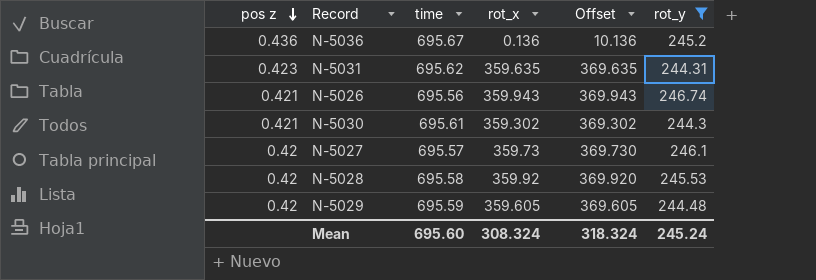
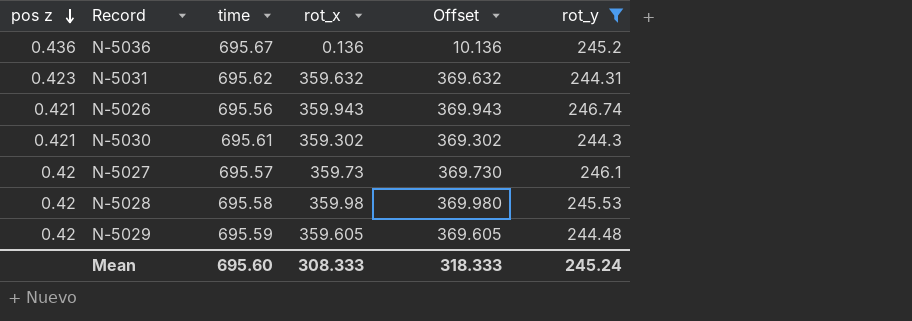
N-5031 | rot_x: 359.635 -> 359.632
N-5031 | Offset: 369.635 -> 369.632
N-5028 | rot_x: 359.92 -> 359.98
N-5028 | Offset: 369.920 -> 369.980
Mean | rot_x: 308.324 -> 308.333
Mean | Offset: 318.324 -> 318.333

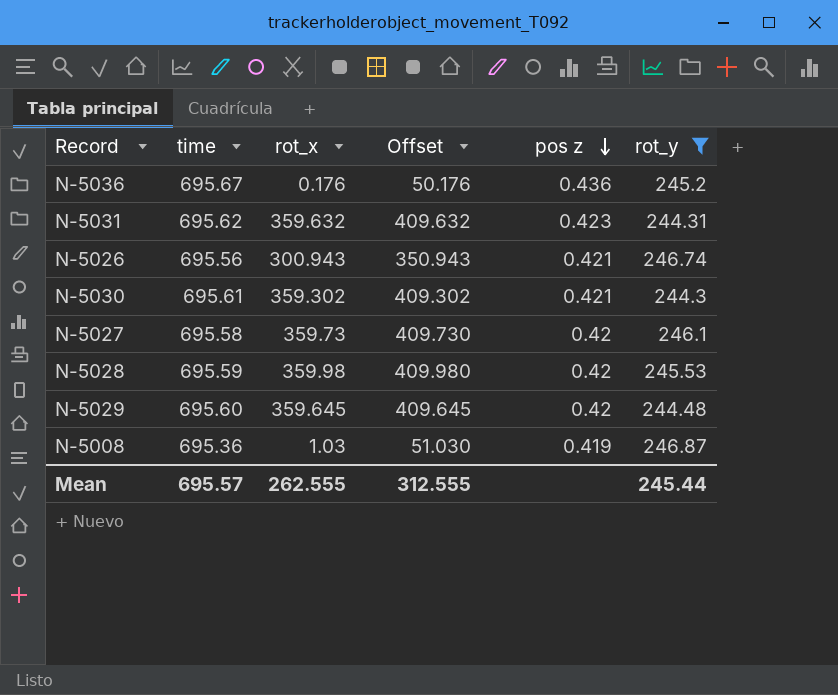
column Offset | formula: [rot_x] + 10 -> [rot_x] + 50
column pos z | position: 1 -> 5
N-5036 | rot_x: 0.136 -> 0.176
N-5026 | rot_x: 359.943 -> 300.943
N-5027 | time: 695.57 -> 695.58
N-5028 | time: 695.58 -> 695.59
N-5029 | time: 695.59 -> 695.60
N-5029 | rot_x: 359.605 -> 359.645
row N-5008: none -> 695.36 | 1.03 | 51.030 | 0.419 | 246.87
Mean | time: 695.60 -> 695.57
Mean | rot_x: 308.333 -> 262.555
Mean | Offset: 318.333 -> 312.555
Mean | rot_y: 245.24 -> 245.44

